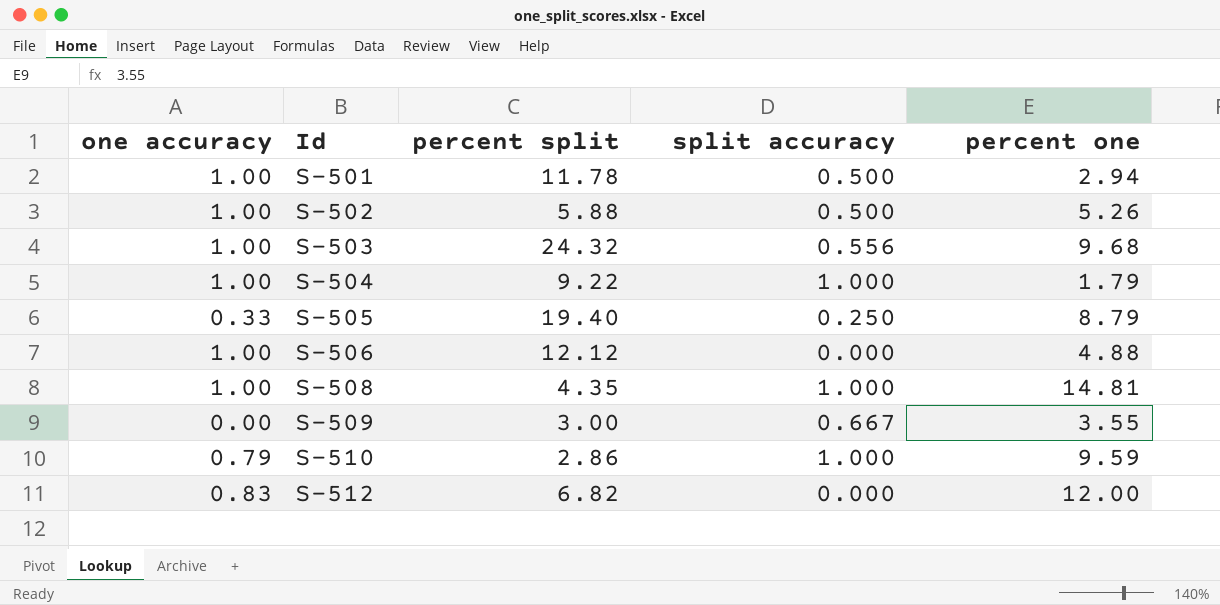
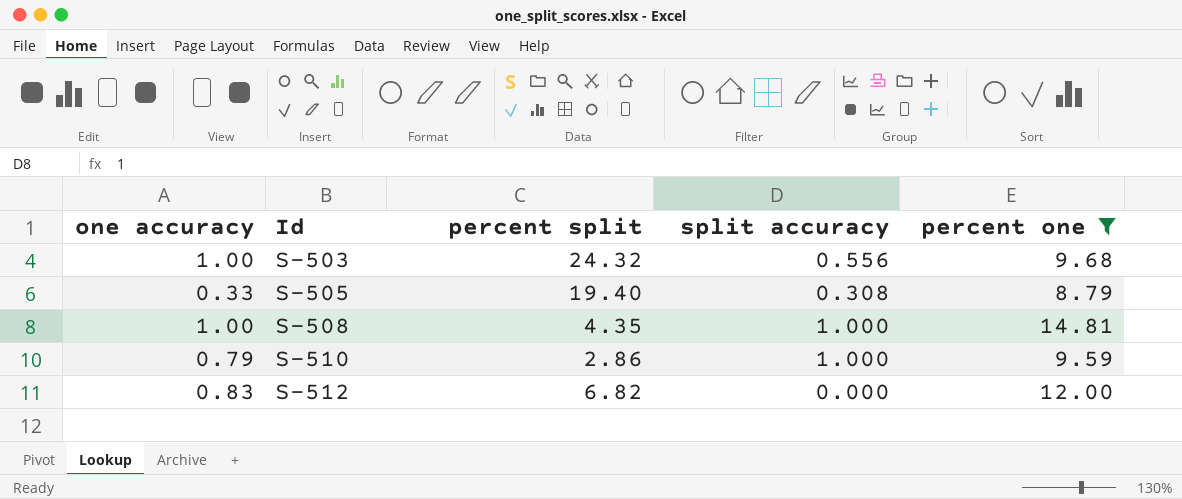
filter: none -> percent one >= 8.79
S-505 | split accuracy: 0.250 -> 0.308

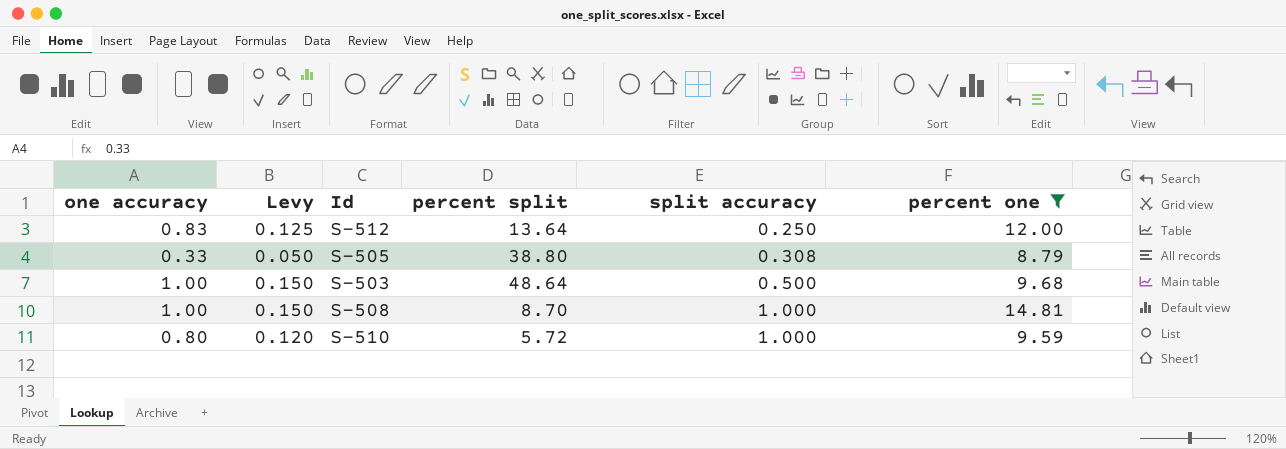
row order: Id ascending -> split accuracy ascending
column Levy | formula: none -> [one accuracy] * 0.15
S-512 | percent split: 6.82 -> 13.64
S-512 | split accuracy: 0.000 -> 0.250
S-505 | percent split: 19.40 -> 38.80
S-503 | percent split: 24.32 -> 48.64
S-503 | split accuracy: 0.556 -> 0.500
S-508 | percent split: 4.35 -> 8.70
S-510 | one accuracy: 0.79 -> 0.80
S-510 | percent split: 2.86 -> 5.72

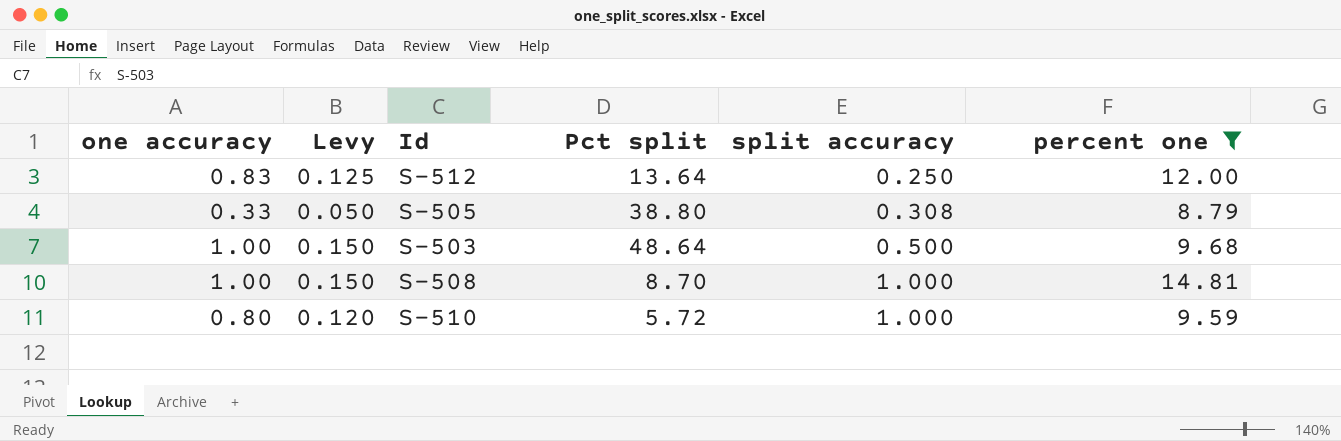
column name: percent split -> Pct split

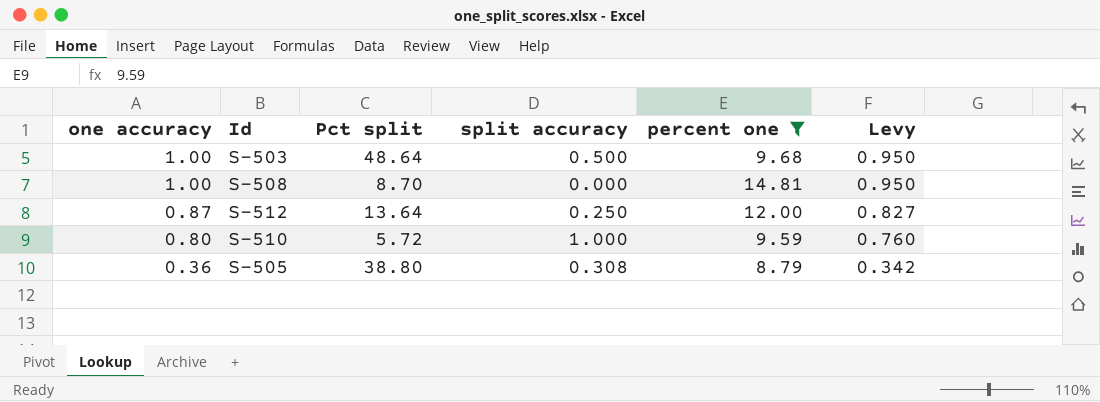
row order: split accuracy ascending -> one accuracy descending
column Levy | formula: [one accuracy] * 0.15 -> [one accuracy] * 0.95
column Levy | position: 2 -> 6
S-508 | split accuracy: 1.000 -> 0.000
S-512 | one accuracy: 0.83 -> 0.87
S-505 | one accuracy: 0.33 -> 0.36

